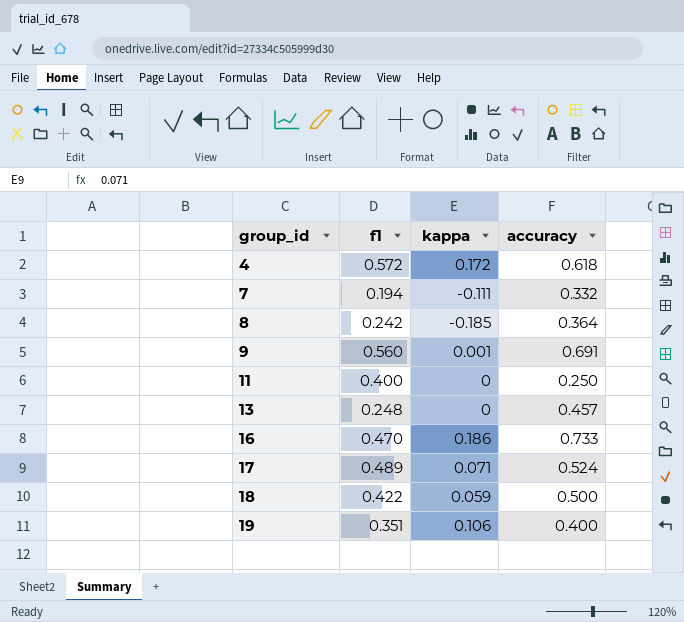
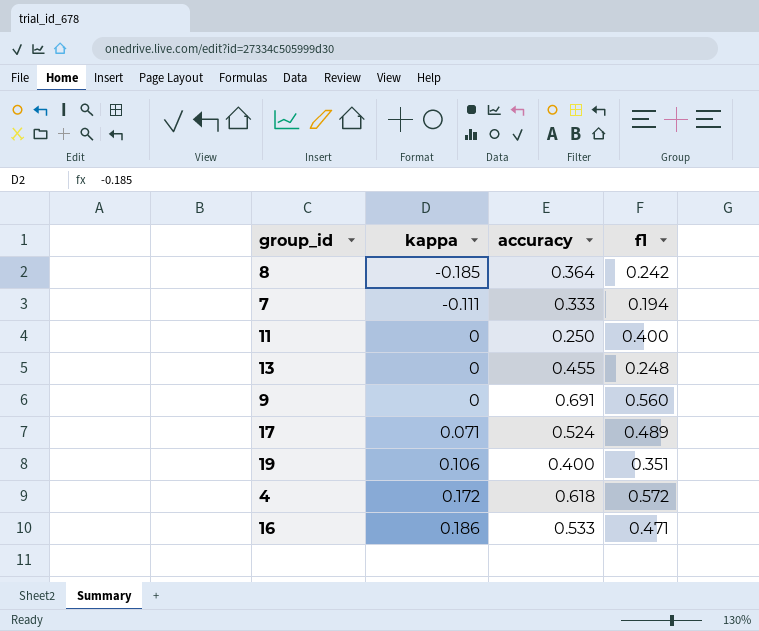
row order: group_id ascending -> kappa ascending
column f1 | position: 2 -> 4
row 18: 0.422 | 0.059 | 0.500 -> none
7 | accuracy: 0.332 -> 0.333
13 | accuracy: 0.457 -> 0.455
9 | kappa: 0.001 -> 0
16 | accuracy: 0.733 -> 0.533
16 | f1: 0.470 -> 0.471

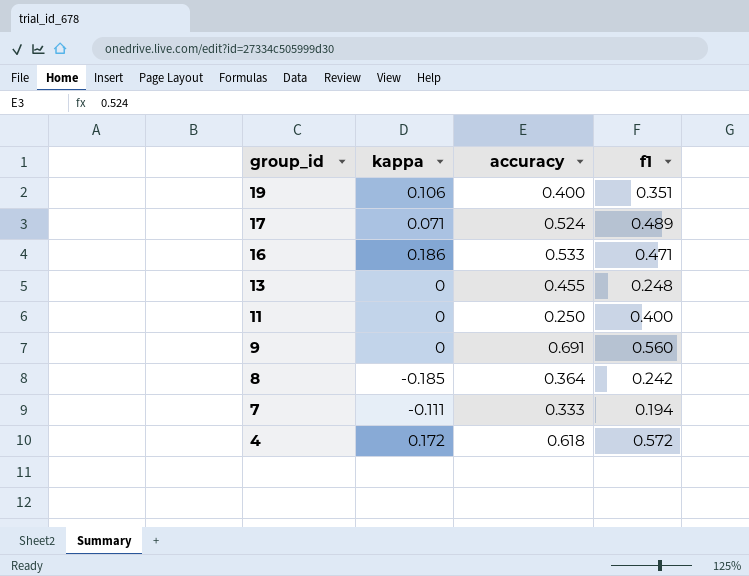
row order: kappa ascending -> group_id descending

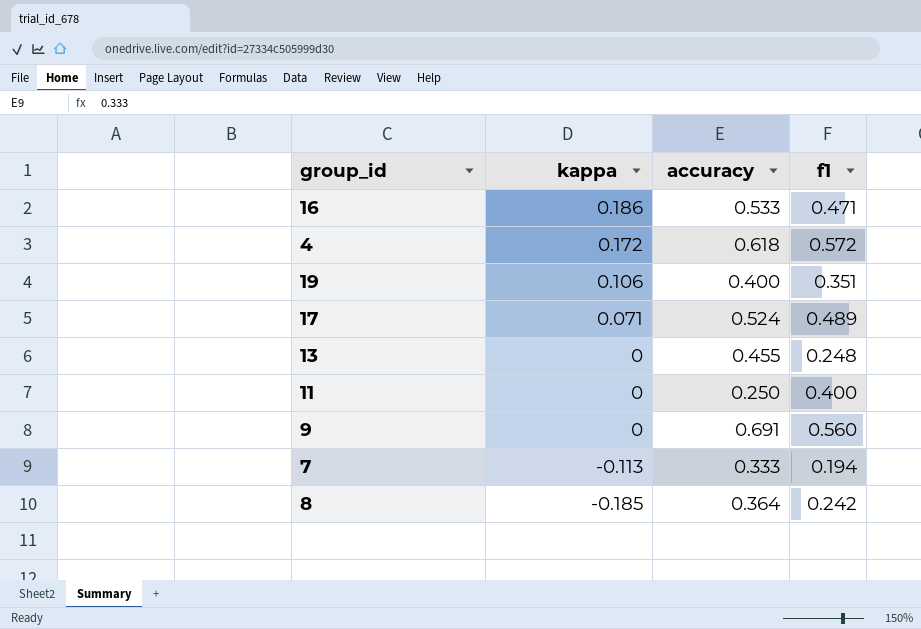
row order: group_id descending -> kappa descending
7 | kappa: -0.111 -> -0.113

